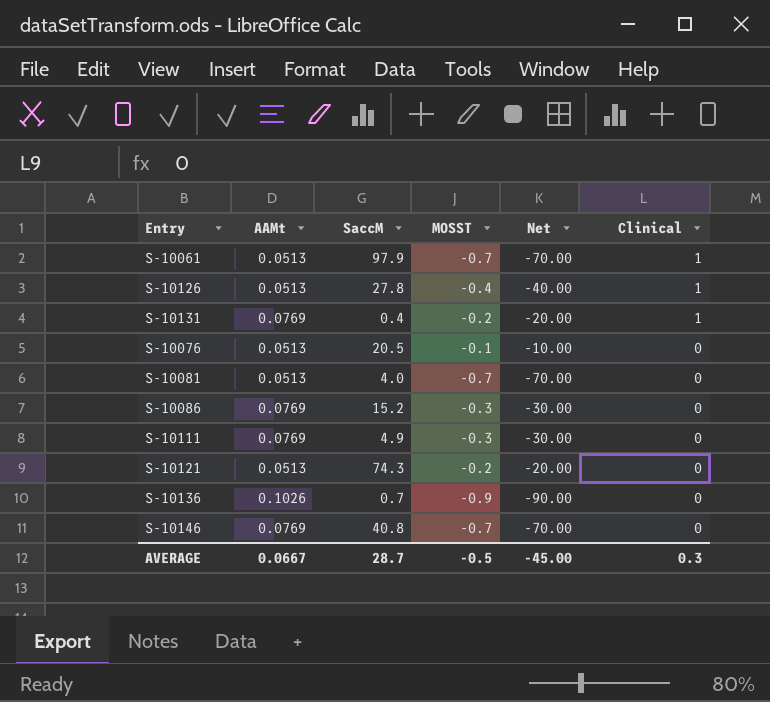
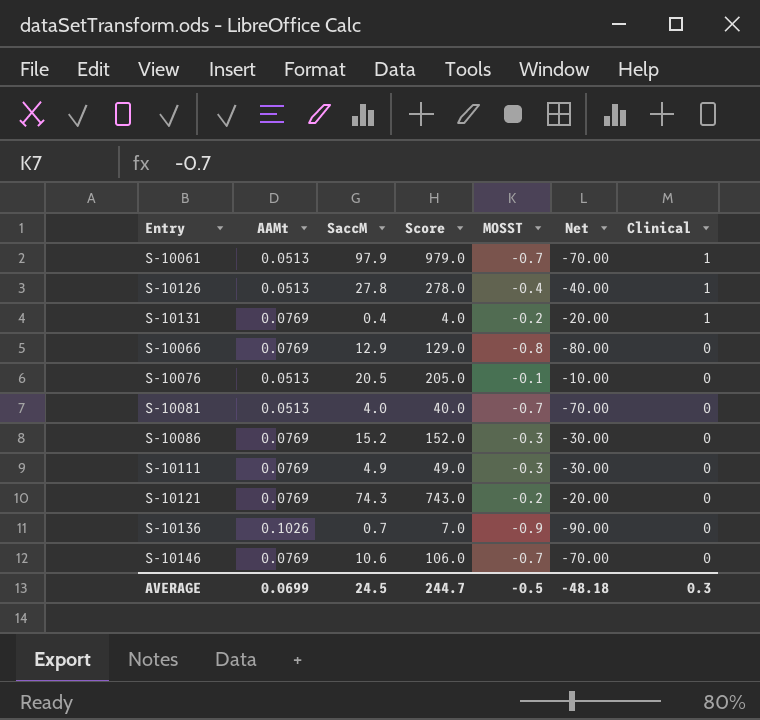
column Score | formula: none -> [SaccM] * 10
row S-10066: none -> 0.0769 | 12.9 | 129.0 | -0.8 | -80.00 | 0
S-10121 | AAMt: 0.0513 -> 0.0769
S-10146 | SaccM: 40.8 -> 10.6
AVERAGE | AAMt: 0.0667 -> 0.0699
AVERAGE | SaccM: 28.7 -> 24.5
AVERAGE | Net: -45.00 -> -48.18

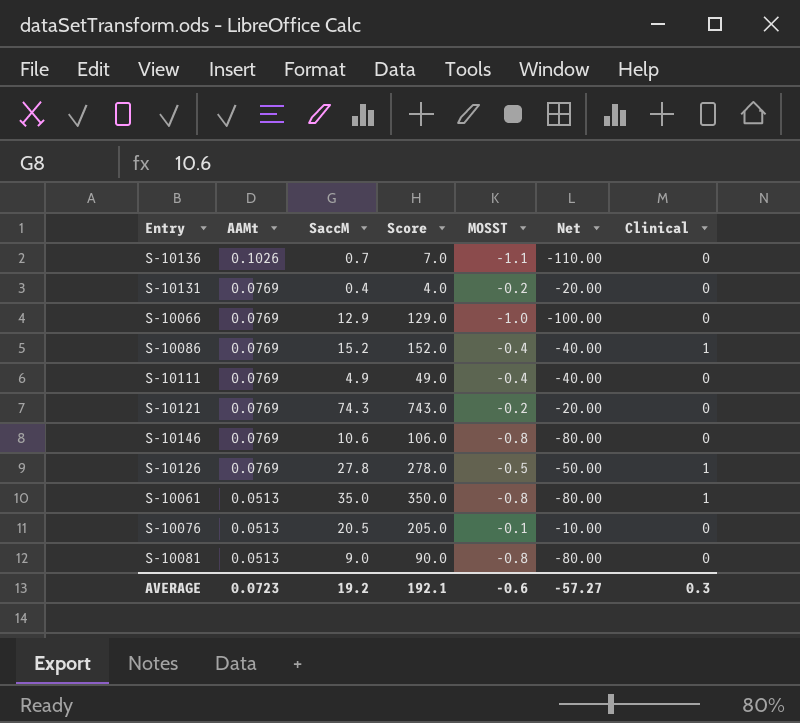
row order: Clinical descending -> AAMt descending
S-10136 | MOSST: -0.9 -> -1.1
S-10136 | Net: -90.00 -> -110.00
S-10131 | Clinical: 1 -> 0
S-10066 | MOSST: -0.8 -> -1.0
S-10066 | Net: -80.00 -> -100.00
S-10086 | MOSST: -0.3 -> -0.4
S-10086 | Net: -30.00 -> -40.00
S-10086 | Clinical: 0 -> 1
S-10111 | MOSST: -0.3 -> -0.4
S-10111 | Net: -30.00 -> -40.00
S-10146 | MOSST: -0.7 -> -0.8
S-10146 | Net: -70.00 -> -80.00
S-10126 | AAMt: 0.0513 -> 0.0769
S-10126 | MOSST: -0.4 -> -0.5
S-10126 | Net: -40.00 -> -50.00
S-10061 | SaccM: 97.9 -> 35.0
S-10061 | Score: 979.0 -> 350.0
S-10061 | MOSST: -0.7 -> -0.8
S-10061 | Net: -70.00 -> -80.00
S-10081 | SaccM: 4.0 -> 9.0
S-10081 | Score: 40.0 -> 90.0
S-10081 | MOSST: -0.7 -> -0.8
S-10081 | Net: -70.00 -> -80.00
AVERAGE | AAMt: 0.0699 -> 0.0723
AVERAGE | SaccM: 24.5 -> 19.2
AVERAGE | Score: 244.7 -> 192.1
AVERAGE | MOSST: -0.5 -> -0.6
AVERAGE | Net: -48.18 -> -57.27

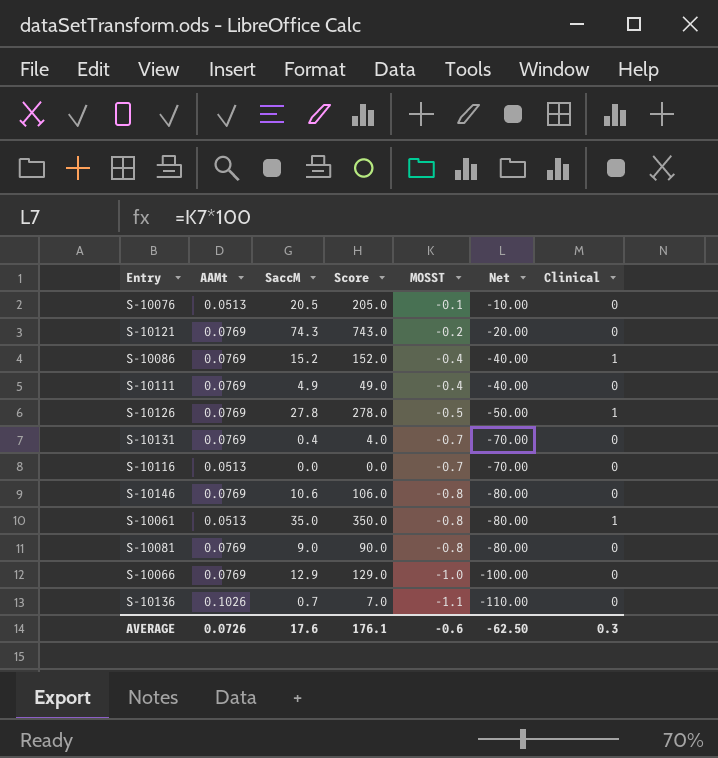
row order: AAMt descending -> MOSST descending
S-10131 | MOSST: -0.2 -> -0.7
S-10131 | Net: -20.00 -> -70.00
row S-10116: none -> 0.0513 | 0.0 | 0.0 | -0.7 | -70.00 | 0
S-10081 | AAMt: 0.0513 -> 0.0769
AVERAGE | AAMt: 0.0723 -> 0.0726
AVERAGE | SaccM: 19.2 -> 17.6
AVERAGE | Score: 192.1 -> 176.1
AVERAGE | Net: -57.27 -> -62.50

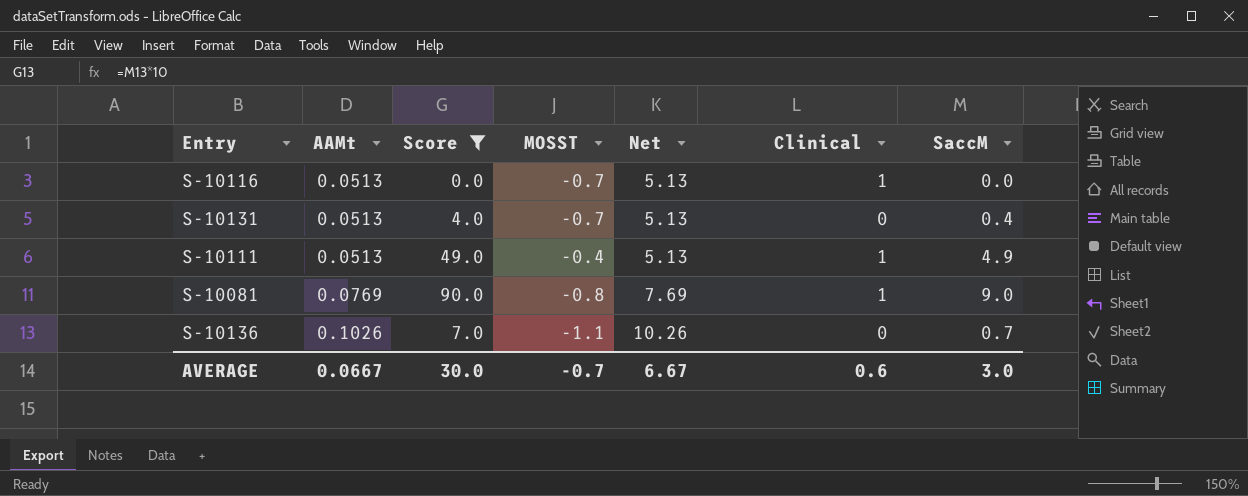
filter: none -> Score <= 90.0
row order: MOSST descending -> AAMt ascending
column Net | formula: [MOSST] * 100 -> [AAMt] * 100
column SaccM | position: 3 -> 7
S-10116 | Clinical: 0 -> 1
S-10131 | AAMt: 0.0769 -> 0.0513
S-10111 | AAMt: 0.0769 -> 0.0513
S-10111 | Clinical: 0 -> 1
S-10081 | Clinical: 0 -> 1
AVERAGE | AAMt: 0.0726 -> 0.0667
AVERAGE | Score: 176.1 -> 30.0
AVERAGE | MOSST: -0.6 -> -0.7
AVERAGE | Net: -62.50 -> 6.67
AVERAGE | Clinical: 0.3 -> 0.6
AVERAGE | SaccM: 17.6 -> 3.0

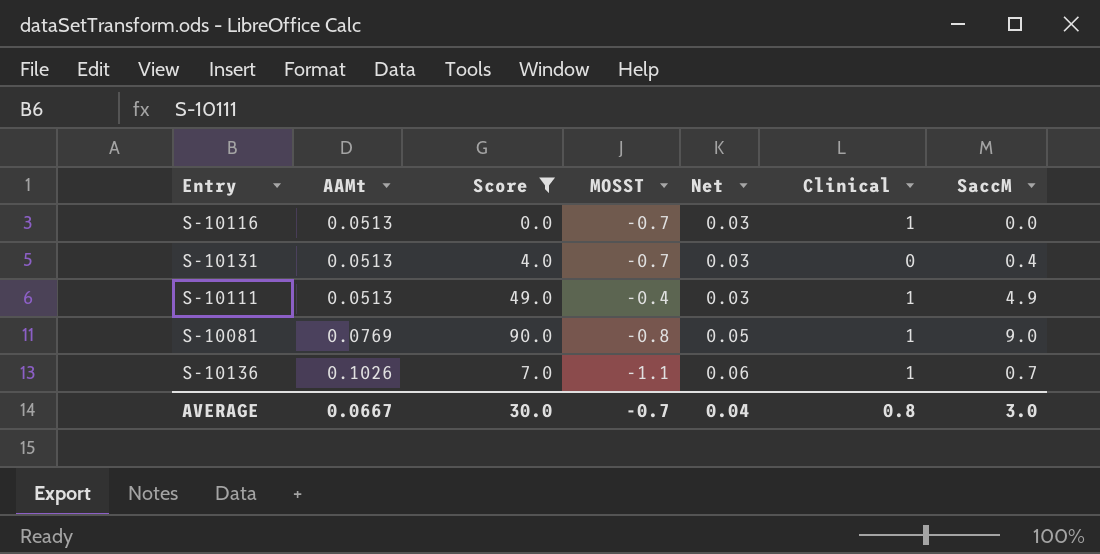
column Net | formula: [AAMt] * 100 -> [AAMt] * 0.6
S-10136 | Clinical: 0 -> 1
AVERAGE | Net: 6.67 -> 0.04
AVERAGE | Clinical: 0.6 -> 0.8

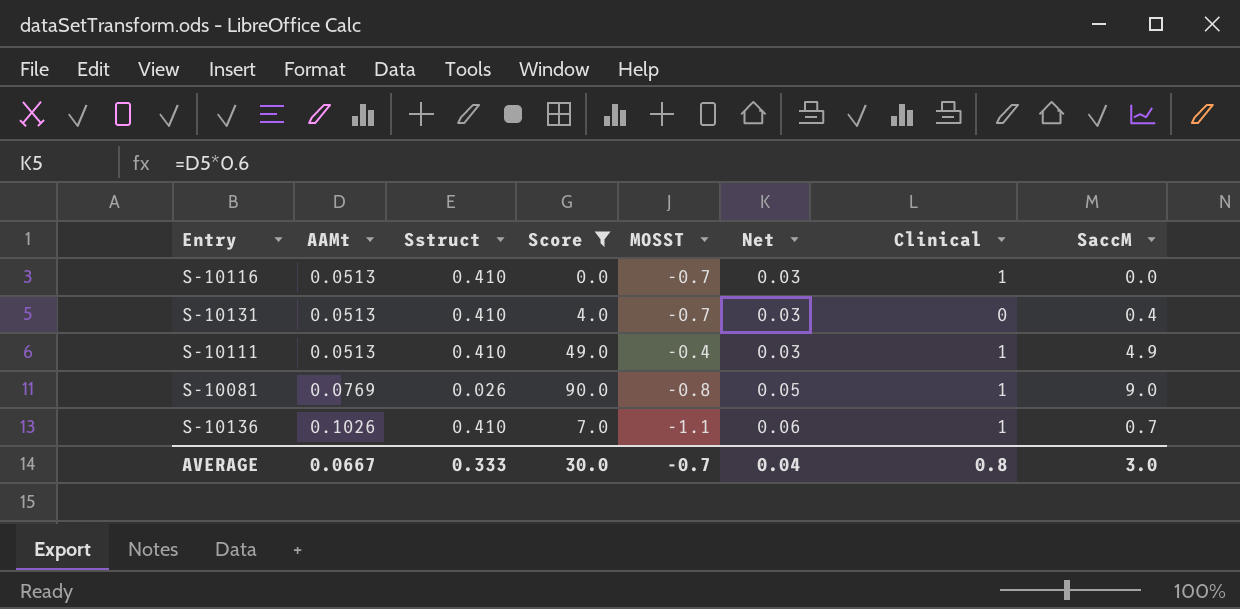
column Sstruct | position: none -> 3

